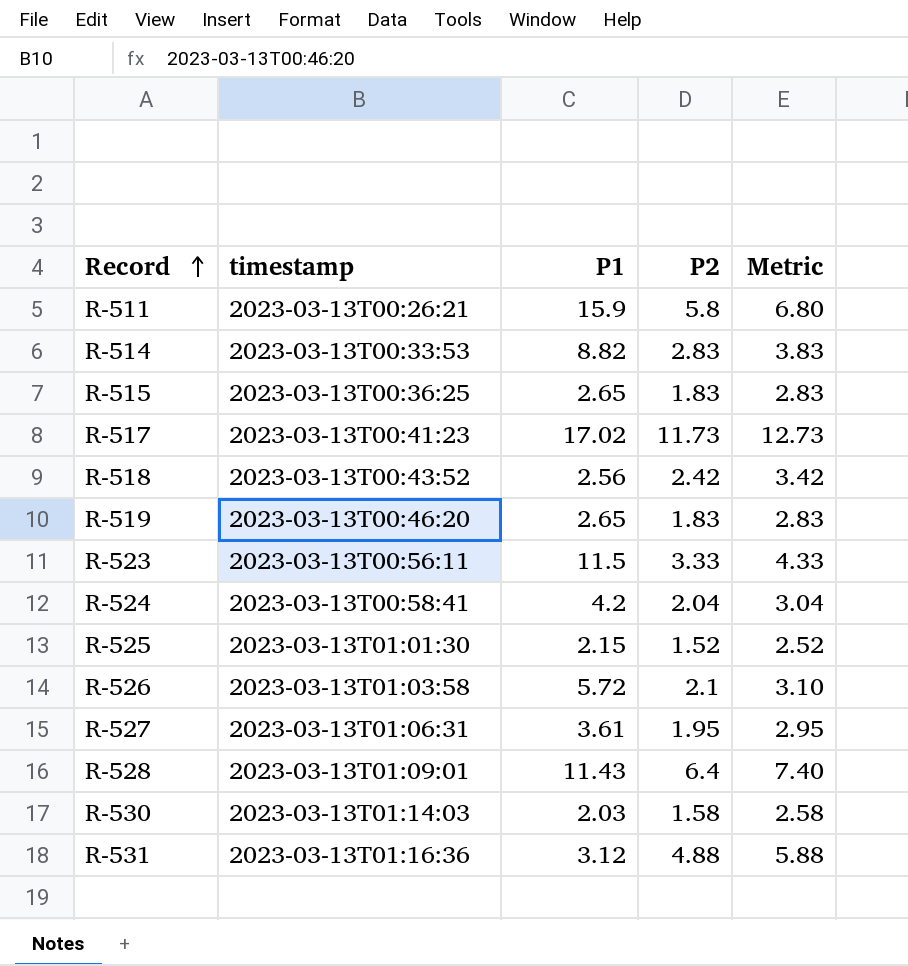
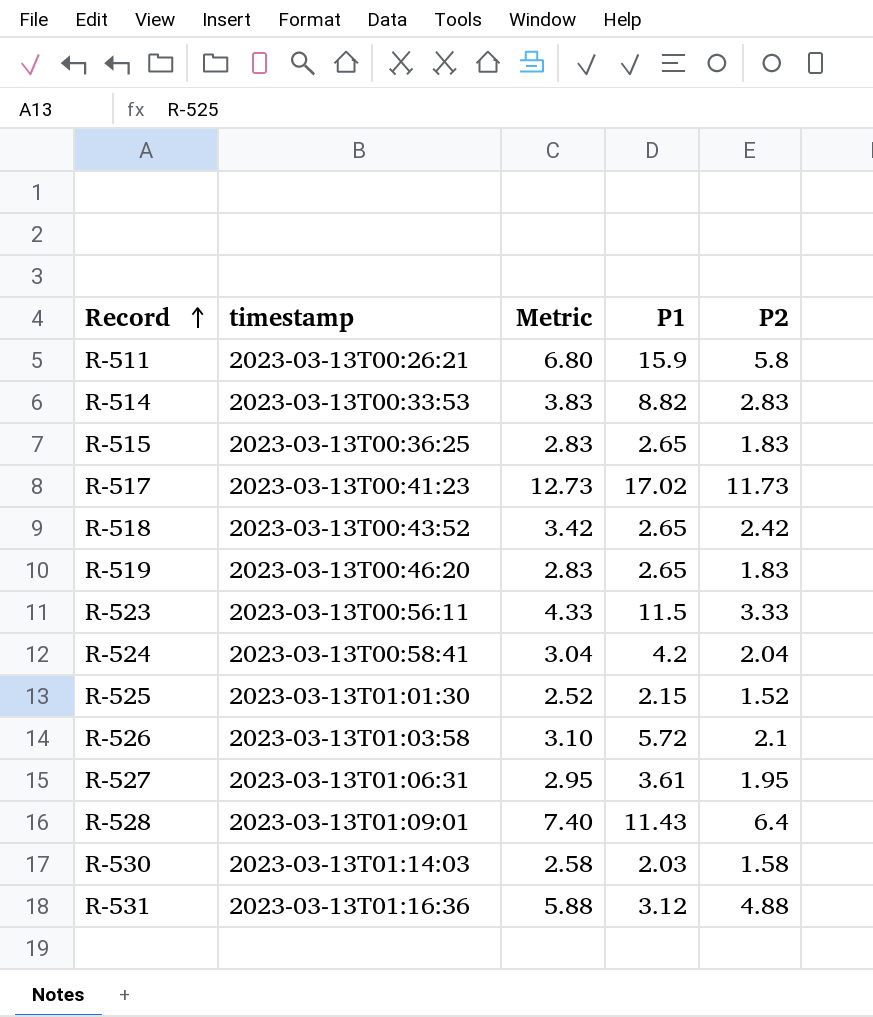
column Metric | position: 5 -> 3
R-518 | P1: 2.56 -> 2.65

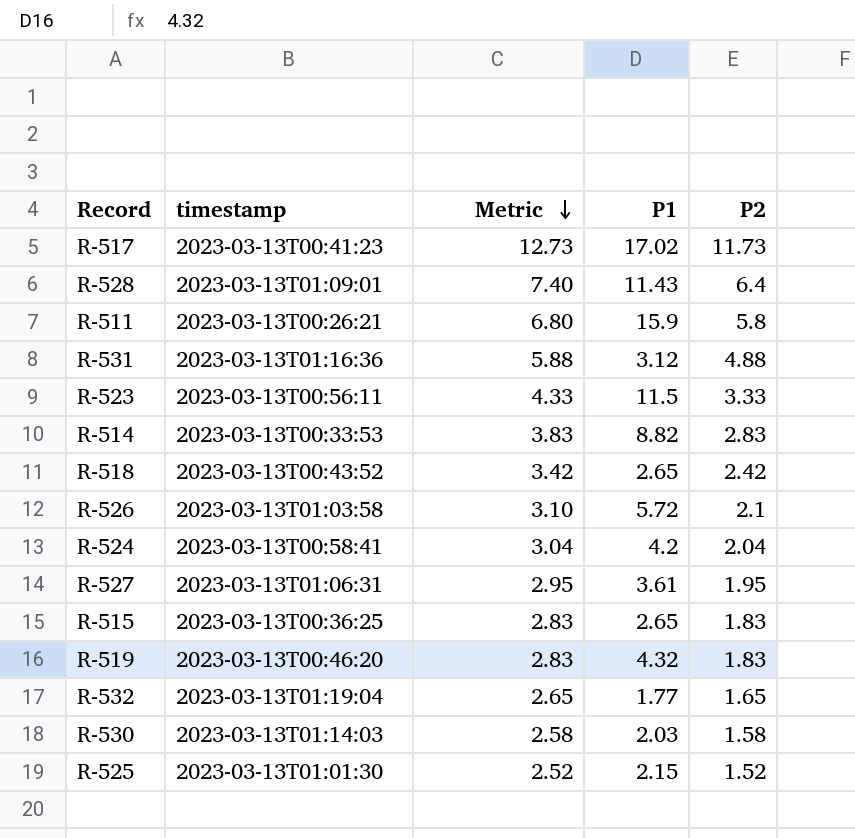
row order: Record ascending -> Metric descending
R-519 | P1: 2.65 -> 4.32
row R-532: none -> 2023-03-13T01:19:04 | 2.65 | 1.77 | 1.65

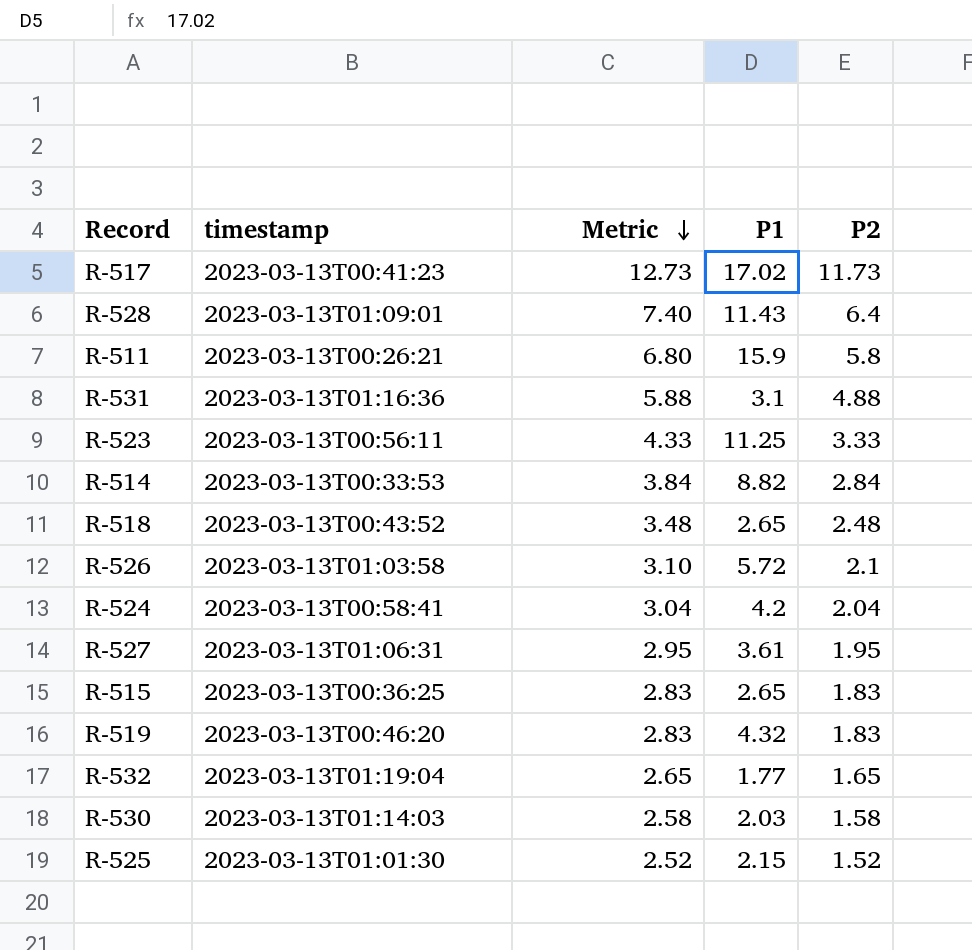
R-531 | P1: 3.12 -> 3.1
R-523 | P1: 11.5 -> 11.25
R-514 | Metric: 3.83 -> 3.84
R-514 | P2: 2.83 -> 2.84
R-518 | Metric: 3.42 -> 3.48
R-518 | P2: 2.42 -> 2.48

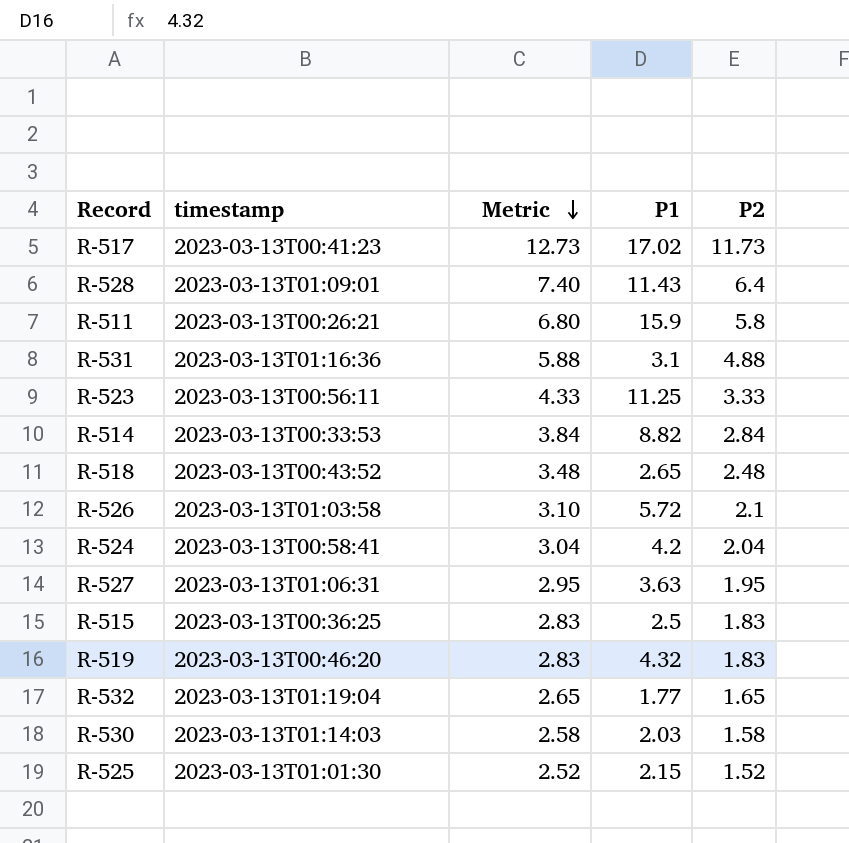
R-527 | P1: 3.61 -> 3.63
R-515 | P1: 2.65 -> 2.5

